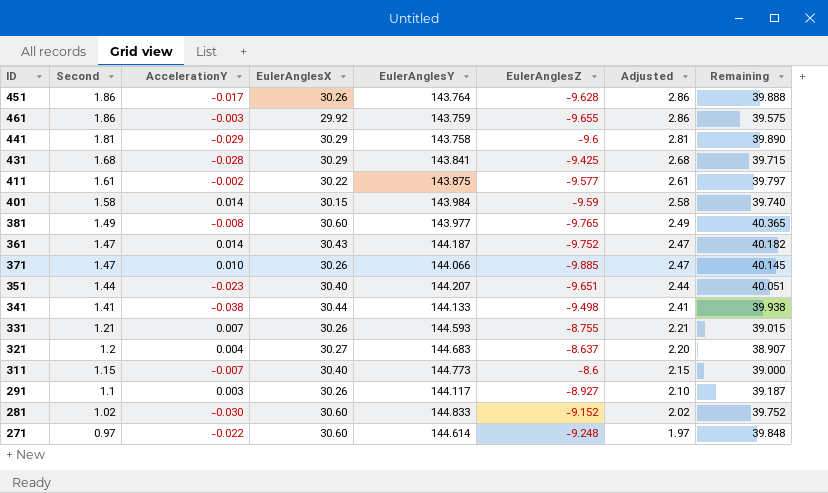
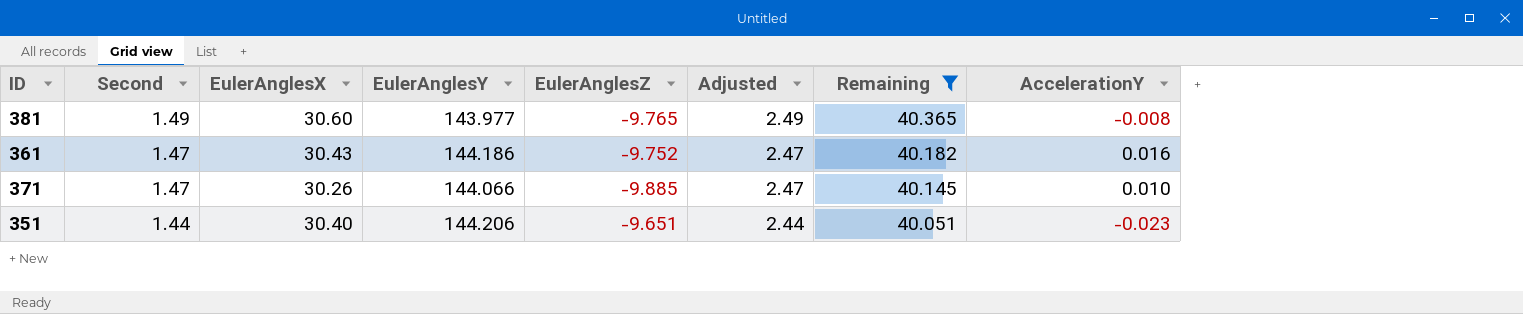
filter: none -> Remaining >= 40.051
column AccelerationY | position: 3 -> 8
361 | EulerAnglesY: 144.187 -> 144.186
361 | AccelerationY: 0.014 -> 0.016
351 | EulerAnglesY: 144.207 -> 144.206

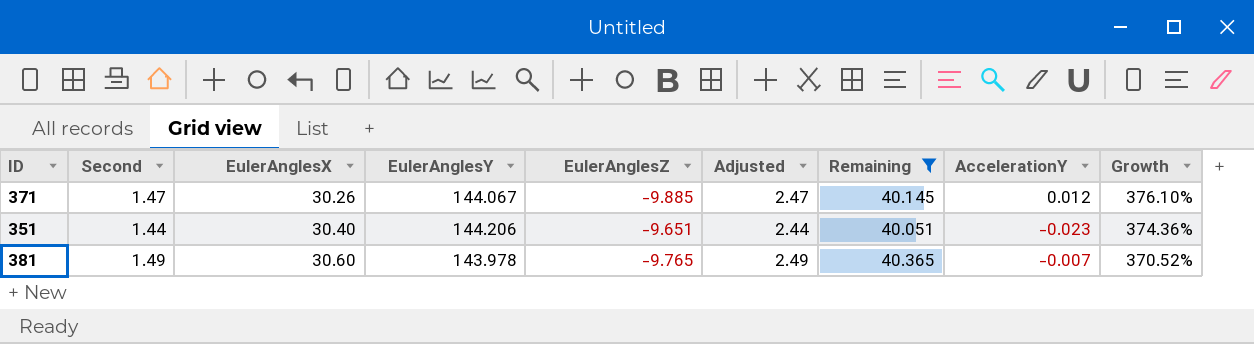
row order: Second descending -> EulerAnglesX ascending
column Growth | formula: none -> ([EulerAnglesY] - [EulerAnglesX]) / [EulerAnglesX]
row 361: 1.47 | 30.43 | 144.186 | -9.752 | 2.47 | 40.182 | 0.016 -> none
371 | EulerAnglesY: 144.066 -> 144.067
371 | AccelerationY: 0.010 -> 0.012
381 | EulerAnglesY: 143.977 -> 143.978
381 | AccelerationY: -0.008 -> -0.007

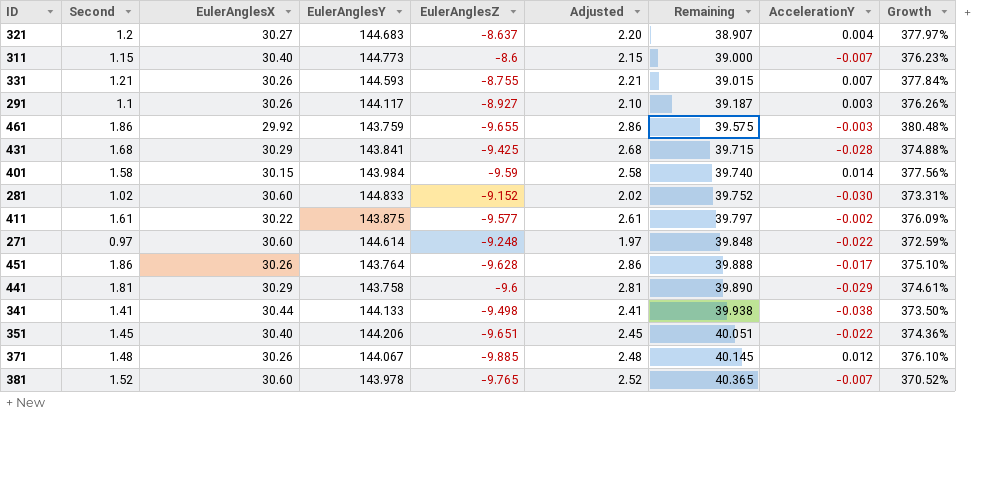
filter: Remaining >= 40.051 -> none
row order: EulerAnglesX ascending -> Remaining ascending
351 | Second: 1.44 -> 1.45
351 | Adjusted: 2.44 -> 2.45
351 | AccelerationY: -0.023 -> -0.022
371 | Second: 1.47 -> 1.48
371 | Adjusted: 2.47 -> 2.48
381 | Second: 1.49 -> 1.52
381 | Adjusted: 2.49 -> 2.52

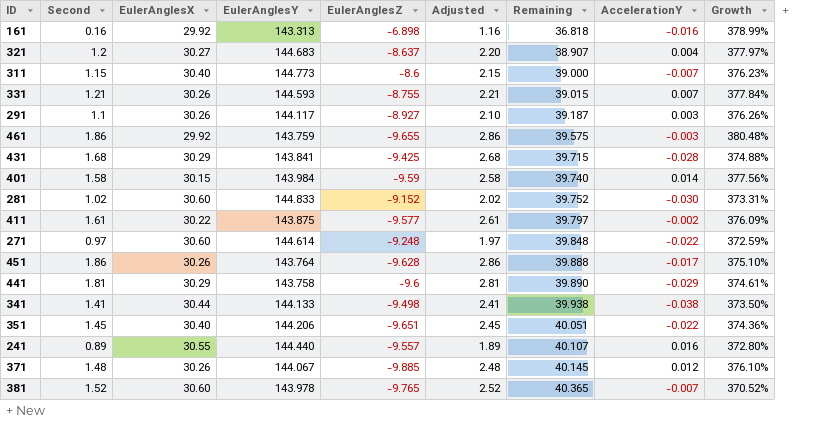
row 161: none -> 0.16 | 29.92 | 143.313 | -6.898 | 1.16 | 36.818 | -0.016 | 378.99%
row 241: none -> 0.89 | 30.55 | 144.440 | -9.557 | 1.89 | 40.107 | 0.016 | 372.80%

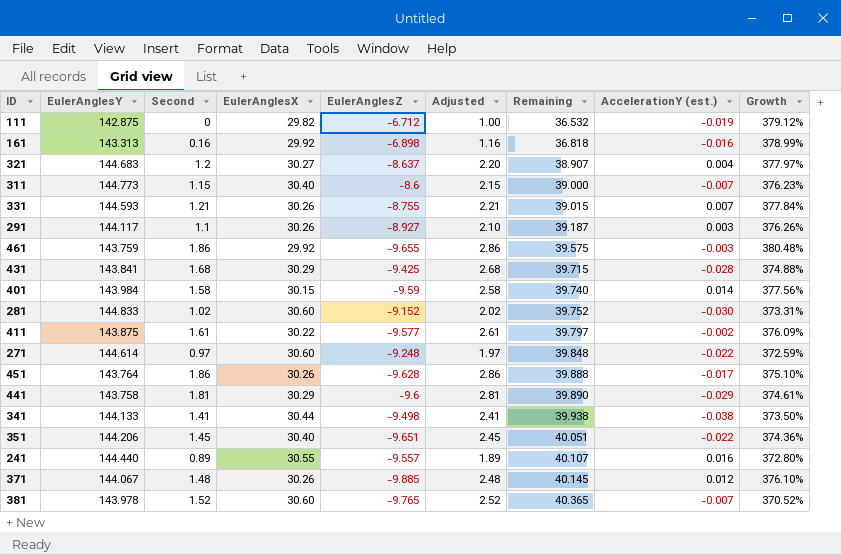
column EulerAnglesY | position: 4 -> 2
column name: AccelerationY -> AccelerationY (est.)
row 111: none -> 142.875 | 0 | 29.82 | -6.712 | 1.00 | 36.532 | -0.019 | 379.12%

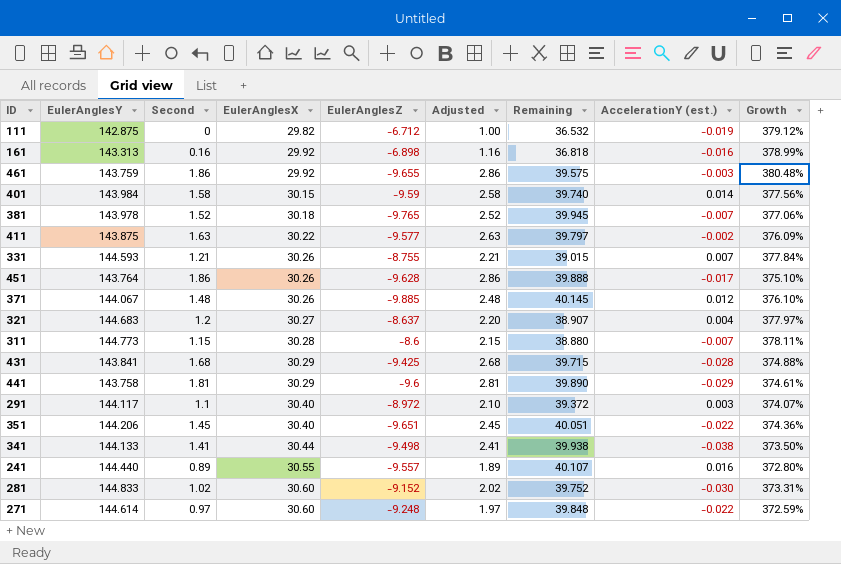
row order: Remaining ascending -> EulerAnglesX ascending
381 | EulerAnglesX: 30.60 -> 30.18
381 | Remaining: 40.365 -> 39.945
381 | Growth: 370.52% -> 377.06%
411 | Second: 1.61 -> 1.63
411 | Adjusted: 2.61 -> 2.63
311 | EulerAnglesX: 30.40 -> 30.28
311 | Remaining: 39.000 -> 38.880
311 | Growth: 376.23% -> 378.11%
291 | EulerAnglesX: 30.26 -> 30.40
291 | EulerAnglesZ: -8.927 -> -8.972
291 | Remaining: 39.187 -> 39.372
291 | Growth: 376.26% -> 374.07%

